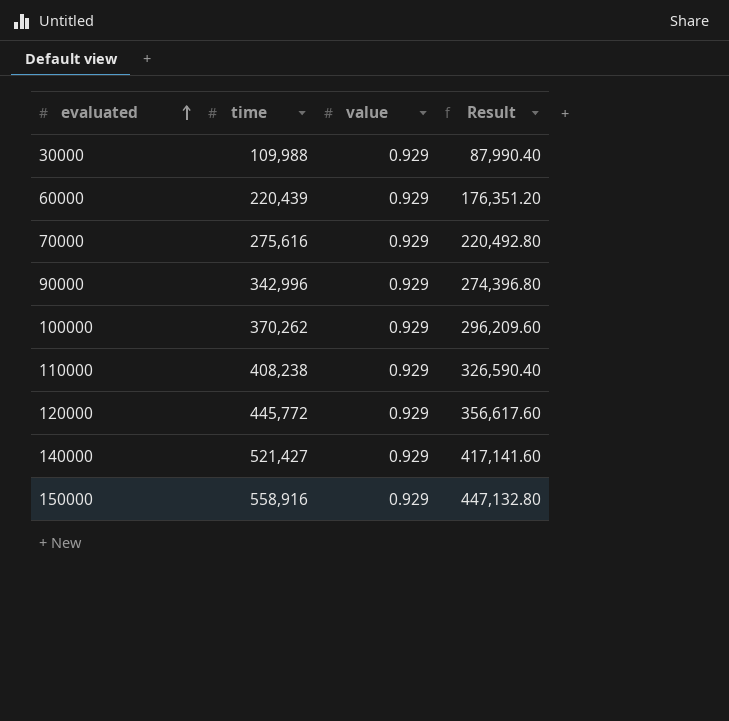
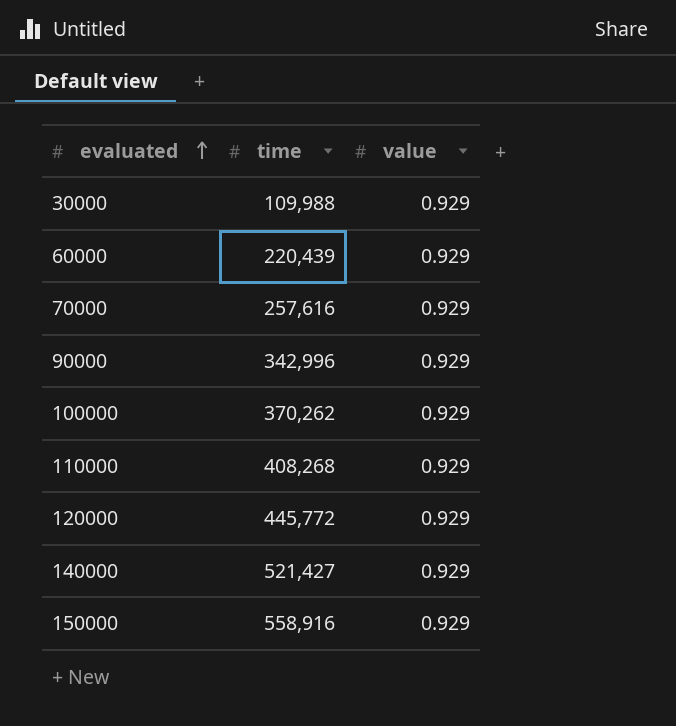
column Result | formula: [time] * 0.8 -> none
70000 | time: 275,616 -> 257,616
110000 | time: 408,238 -> 408,268

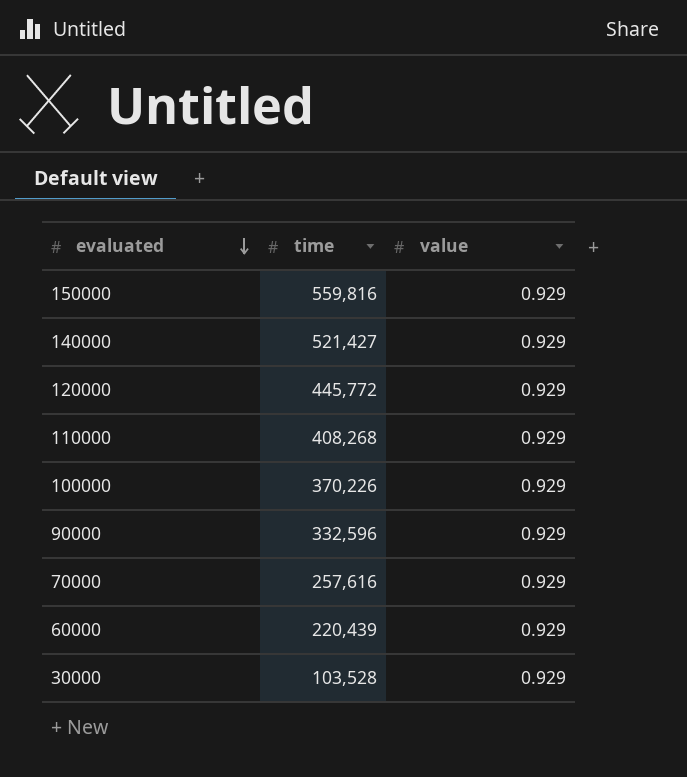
row order: evaluated ascending -> evaluated descending
150000 | time: 558,916 -> 559,816
100000 | time: 370,262 -> 370,226
90000 | time: 342,996 -> 332,596
30000 | time: 109,988 -> 103,528

